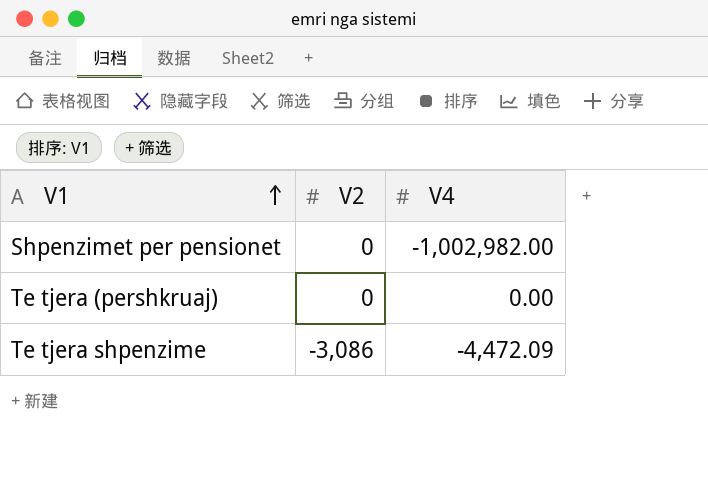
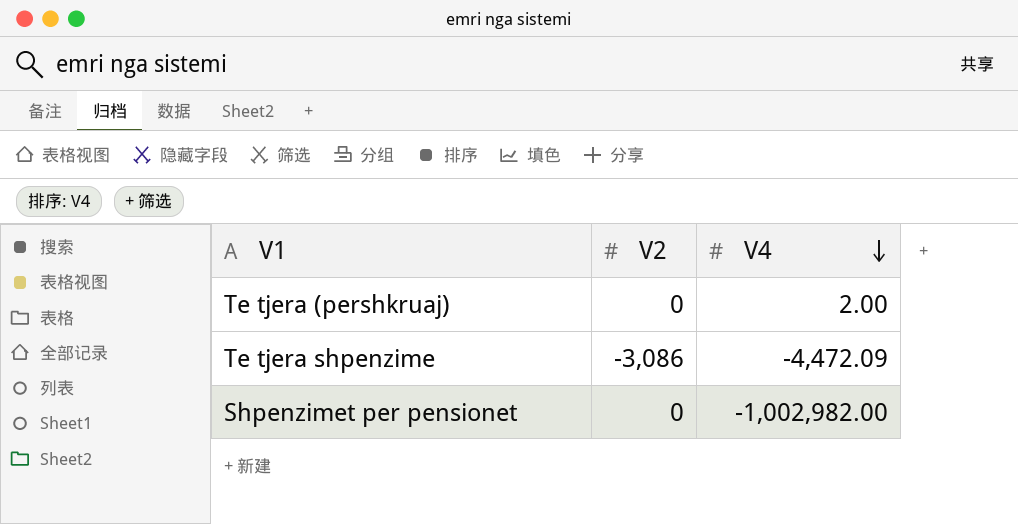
row order: V1 ascending -> V4 descending
Te tjera (pershkruaj) | V4: 0.00 -> 2.00

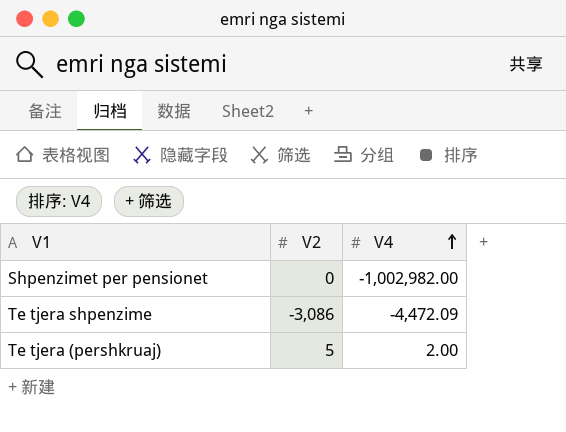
row order: V4 descending -> V4 ascending
Te tjera (pershkruaj) | V2: 0 -> 5

